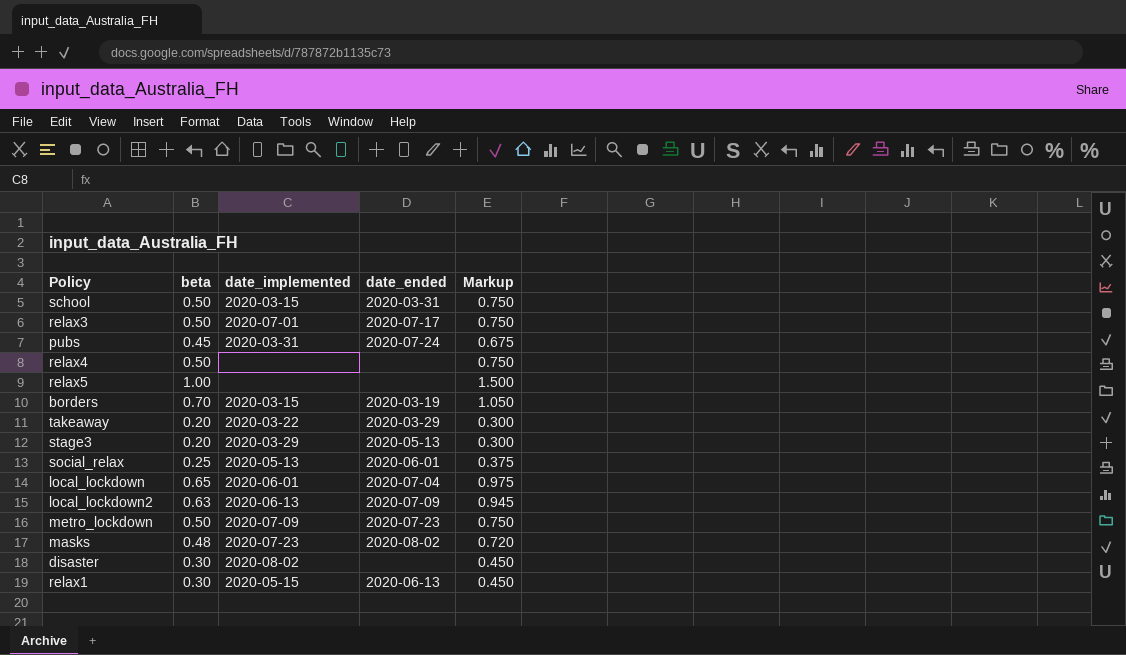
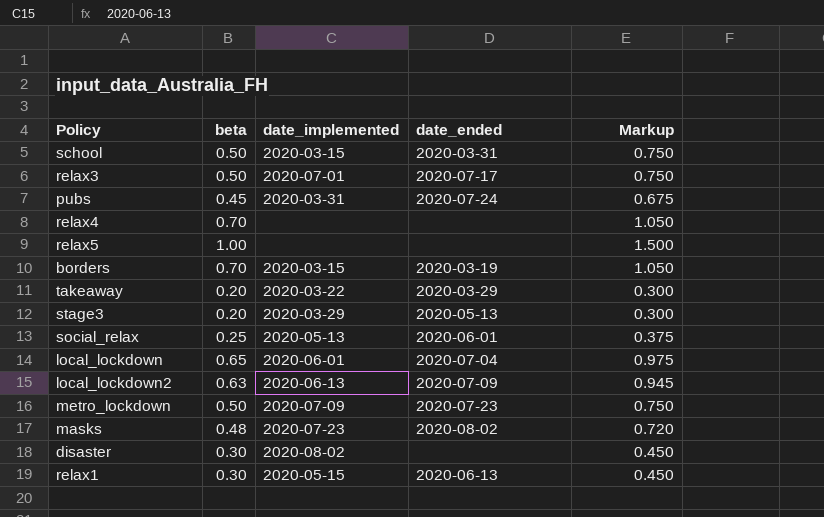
relax4 | beta: 0.50 -> 0.70
relax4 | Markup: 0.750 -> 1.050

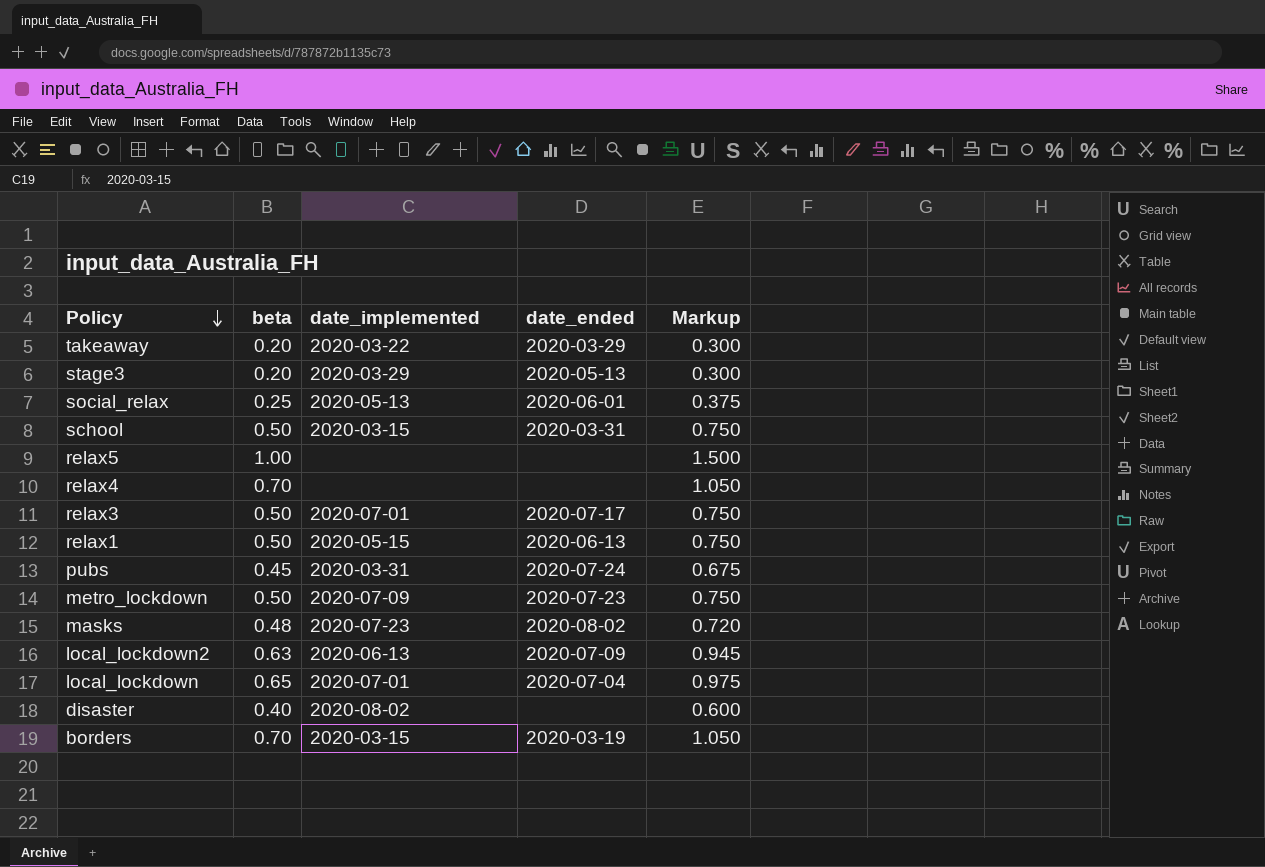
row order: none -> Policy descending
relax1 | beta: 0.30 -> 0.50
relax1 | Markup: 0.450 -> 0.750
local_lockdown | date_implemented: 2020-06-01 -> 2020-07-01
disaster | beta: 0.30 -> 0.40
disaster | Markup: 0.450 -> 0.600

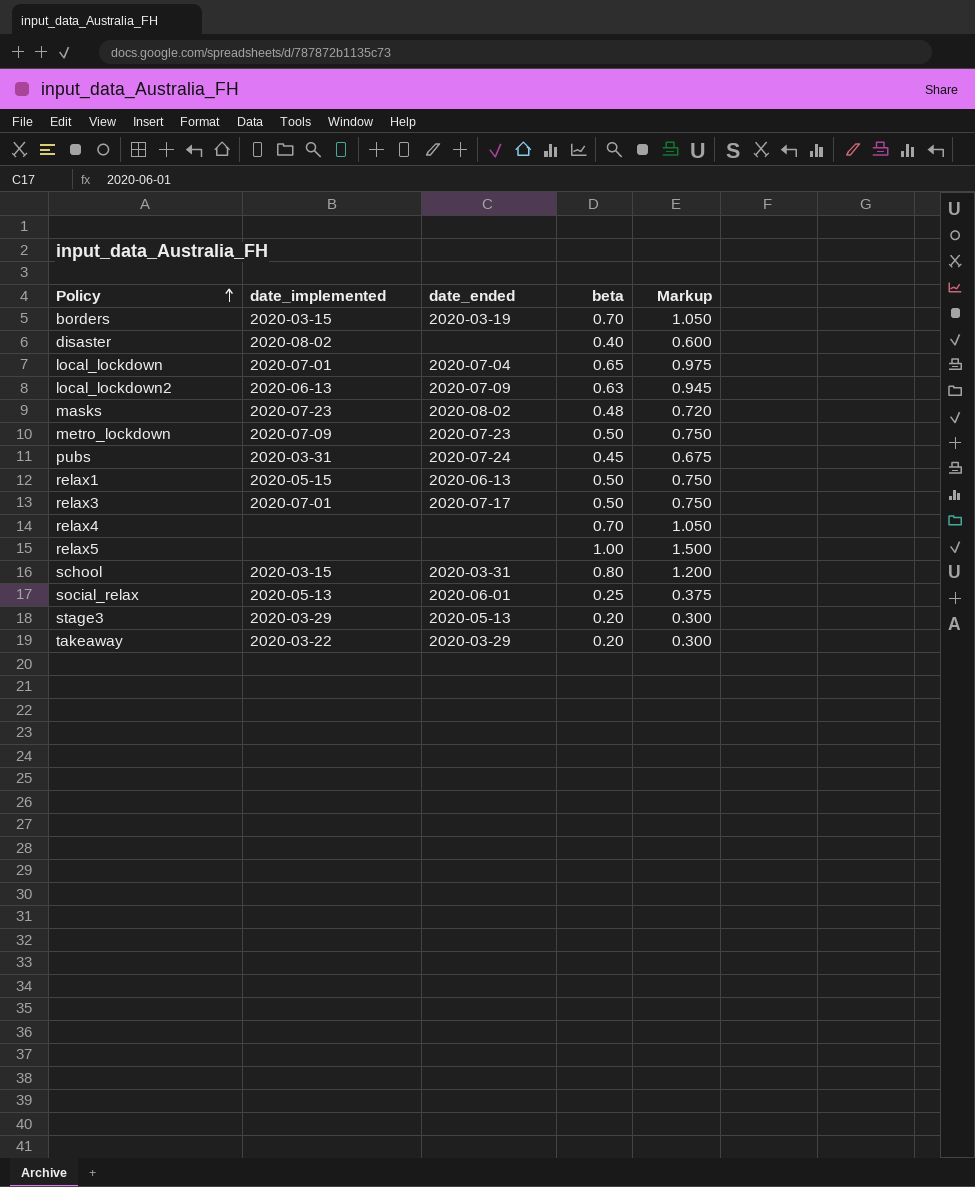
row order: Policy descending -> Policy ascending
column beta | position: 2 -> 4
school | beta: 0.50 -> 0.80
school | Markup: 0.750 -> 1.200

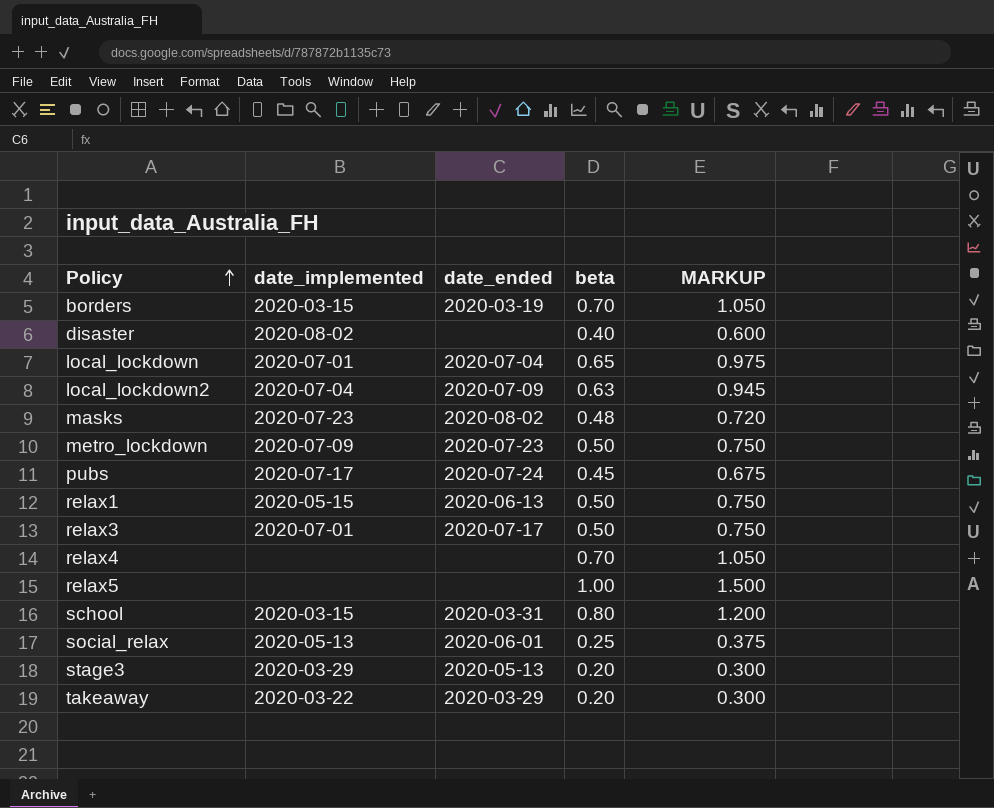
column name: Markup -> MARKUP
local_lockdown2 | date_implemented: 2020-06-13 -> 2020-07-04
pubs | date_implemented: 2020-03-31 -> 2020-07-17

